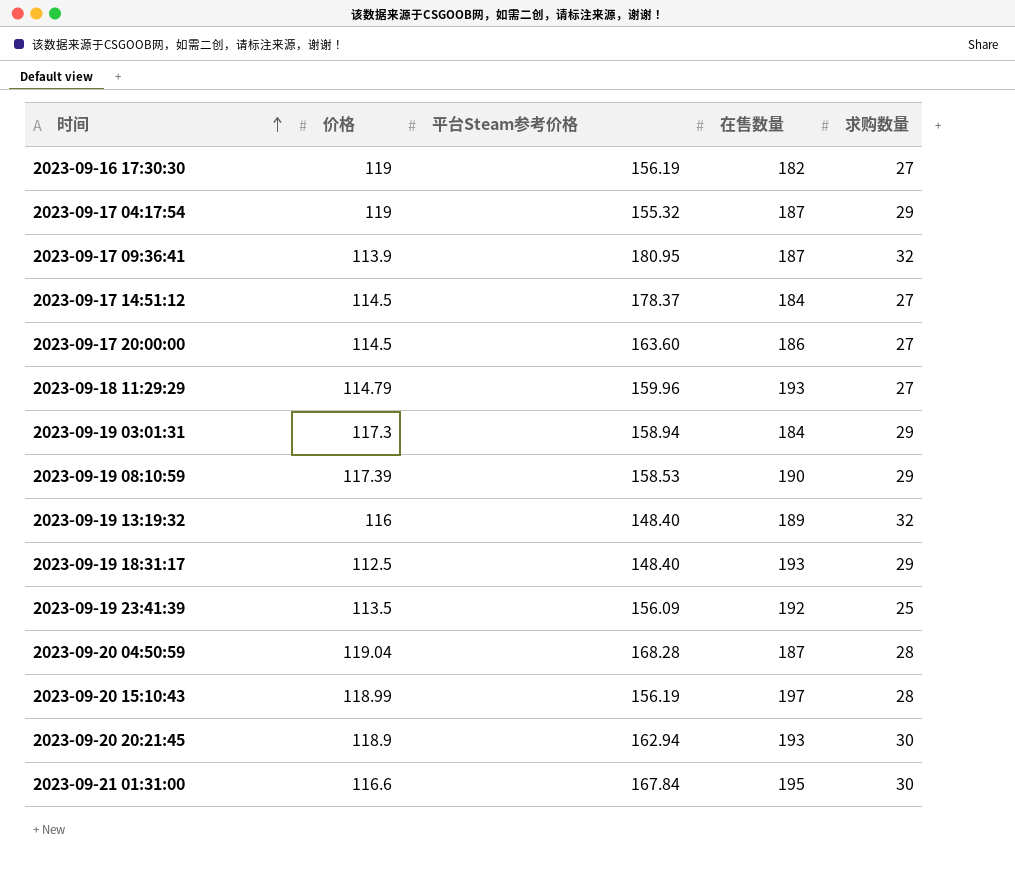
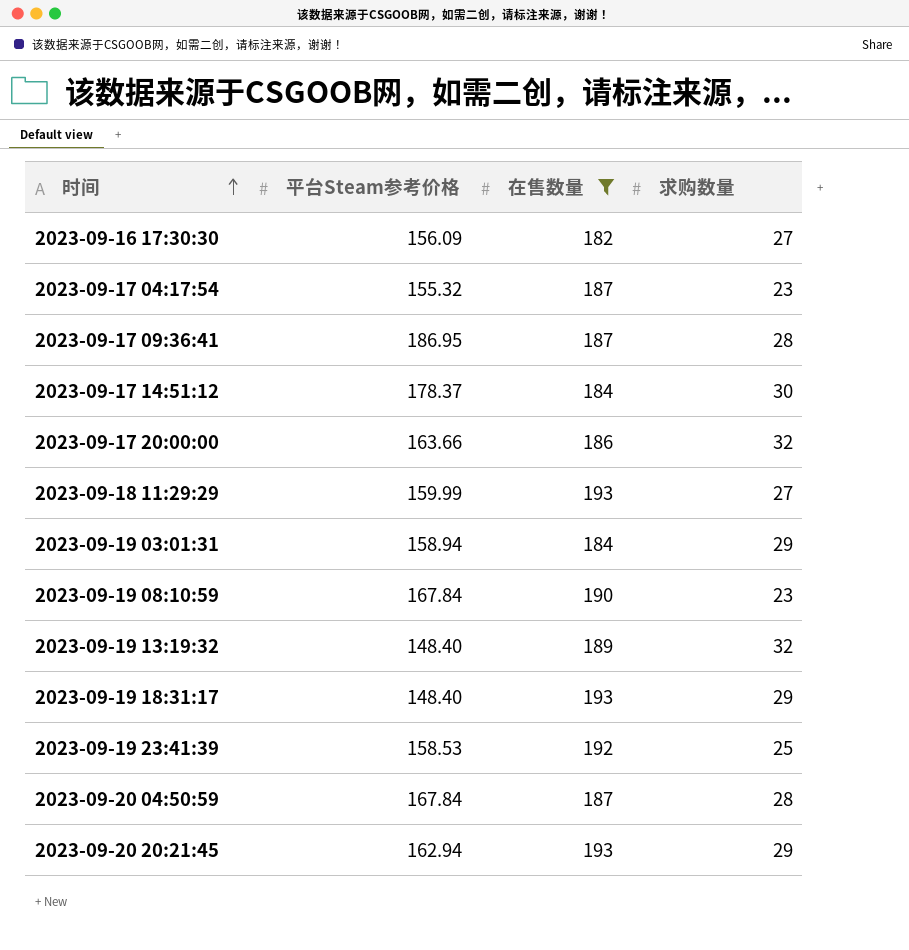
filter: none -> 在售数量 <= 193
column 价格 | position: 2 -> none
2023-09-16 17:30:30 | 平台Steam参考价格: 156.19 -> 156.09
2023-09-17 04:17:54 | 求购数量: 29 -> 23
2023-09-17 09:36:41 | 平台Steam参考价格: 180.95 -> 186.95
2023-09-17 09:36:41 | 求购数量: 32 -> 28
2023-09-17 14:51:12 | 求购数量: 27 -> 30
2023-09-17 20:00:00 | 平台Steam参考价格: 163.60 -> 163.66
2023-09-17 20:00:00 | 求购数量: 27 -> 32
2023-09-18 11:29:29 | 平台Steam参考价格: 159.96 -> 159.99
2023-09-19 08:10:59 | 平台Steam参考价格: 158.53 -> 167.84
2023-09-19 08:10:59 | 求购数量: 29 -> 23
2023-09-19 23:41:39 | 平台Steam参考价格: 156.09 -> 158.53
2023-09-20 04:50:59 | 平台Steam参考价格: 168.28 -> 167.84
2023-09-20 20:21:45 | 求购数量: 30 -> 29

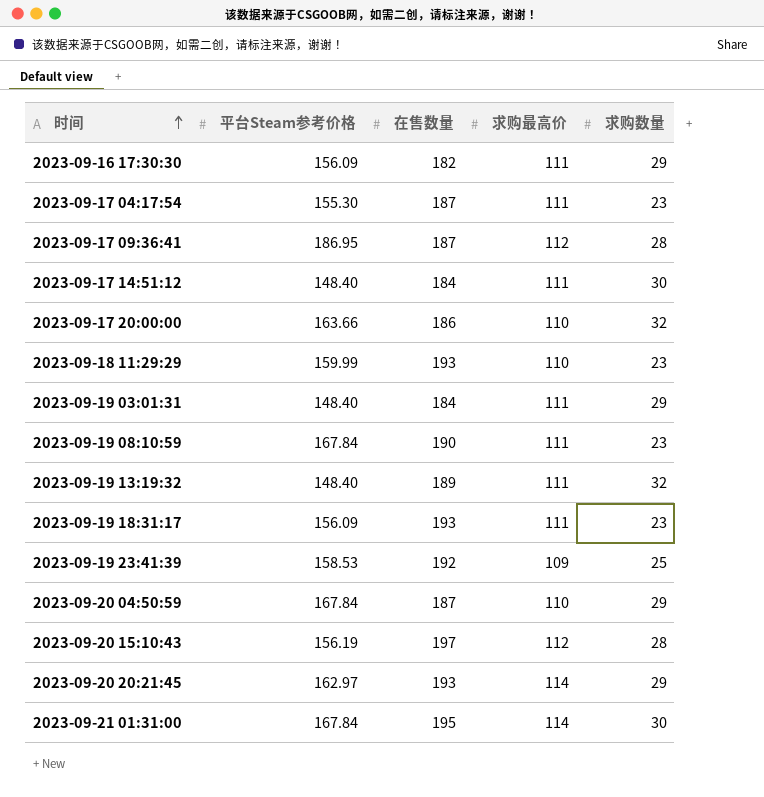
filter: 在售数量 <= 193 -> none
column 求购最高价 | position: none -> 4
2023-09-16 17:30:30 | 求购数量: 27 -> 29
2023-09-17 04:17:54 | 平台Steam参考价格: 155.32 -> 155.30
2023-09-17 14:51:12 | 平台Steam参考价格: 178.37 -> 148.40
2023-09-18 11:29:29 | 求购数量: 27 -> 23
2023-09-19 03:01:31 | 平台Steam参考价格: 158.94 -> 148.40
2023-09-19 18:31:17 | 平台Steam参考价格: 148.40 -> 156.09
2023-09-19 18:31:17 | 求购数量: 29 -> 23
2023-09-20 04:50:59 | 求购数量: 28 -> 29
2023-09-20 20:21:45 | 平台Steam参考价格: 162.94 -> 162.97

